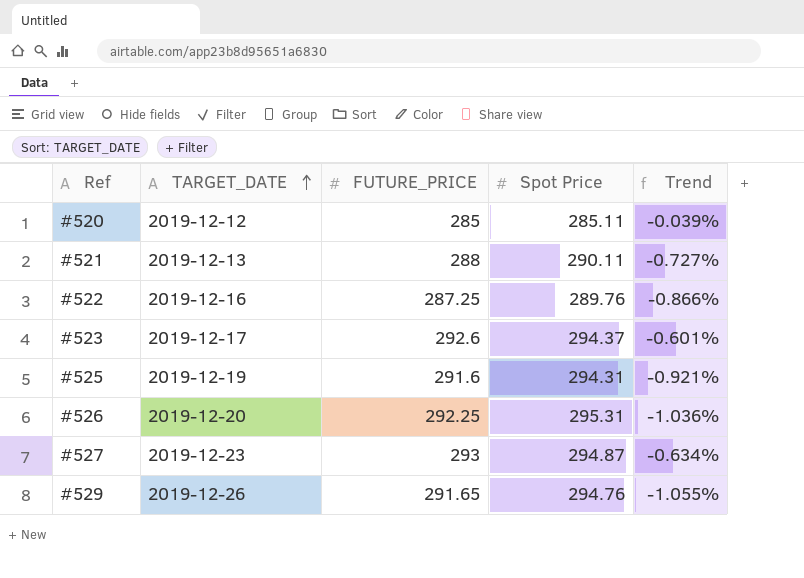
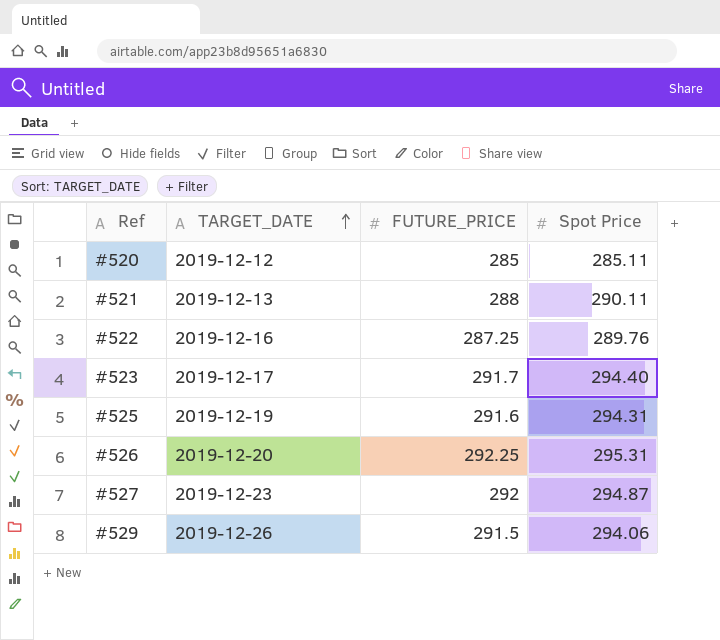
column Trend | formula: ([FUTURE_PRICE] - [Spot Price]) / [Spot Price] -> none
#523 | FUTURE_PRICE: 292.6 -> 291.7
#523 | Spot Price: 294.37 -> 294.40
#527 | FUTURE_PRICE: 293 -> 292
#529 | FUTURE_PRICE: 291.65 -> 291.5
#529 | Spot Price: 294.76 -> 294.06

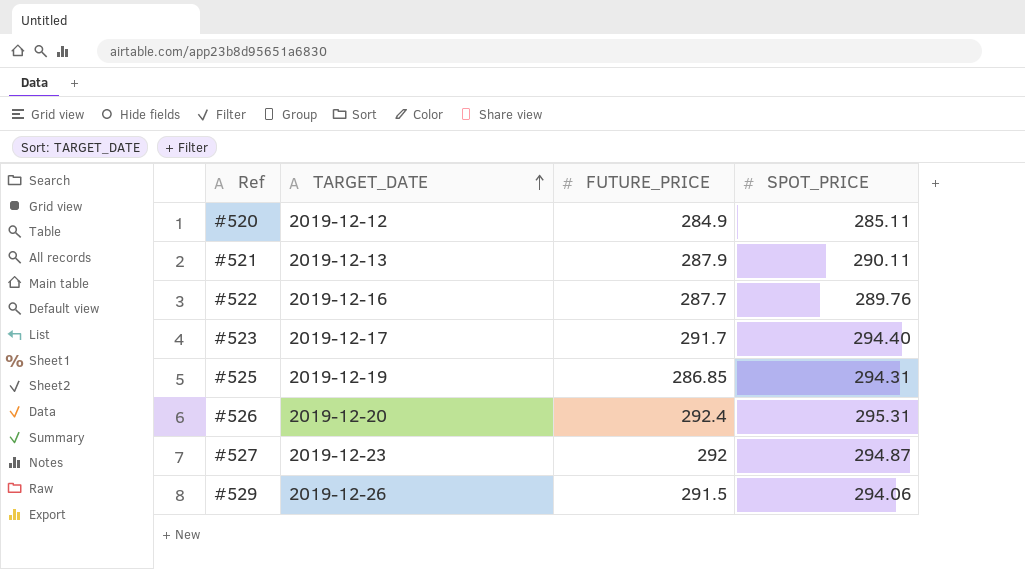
column name: Spot Price -> SPOT_PRICE
#520 | FUTURE_PRICE: 285 -> 284.9
#521 | FUTURE_PRICE: 288 -> 287.9
#522 | FUTURE_PRICE: 287.25 -> 287.7
#525 | FUTURE_PRICE: 291.6 -> 286.85
#526 | FUTURE_PRICE: 292.25 -> 292.4

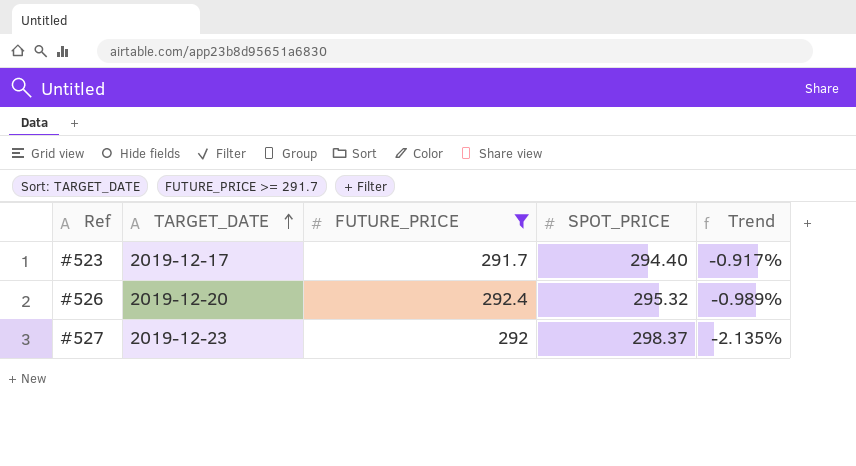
filter: none -> FUTURE_PRICE >= 291.7
column Trend | formula: none -> ([FUTURE_PRICE] - [SPOT_PRICE]) / [SPOT_PRICE]
#526 | SPOT_PRICE: 295.31 -> 295.32
#527 | SPOT_PRICE: 294.87 -> 298.37

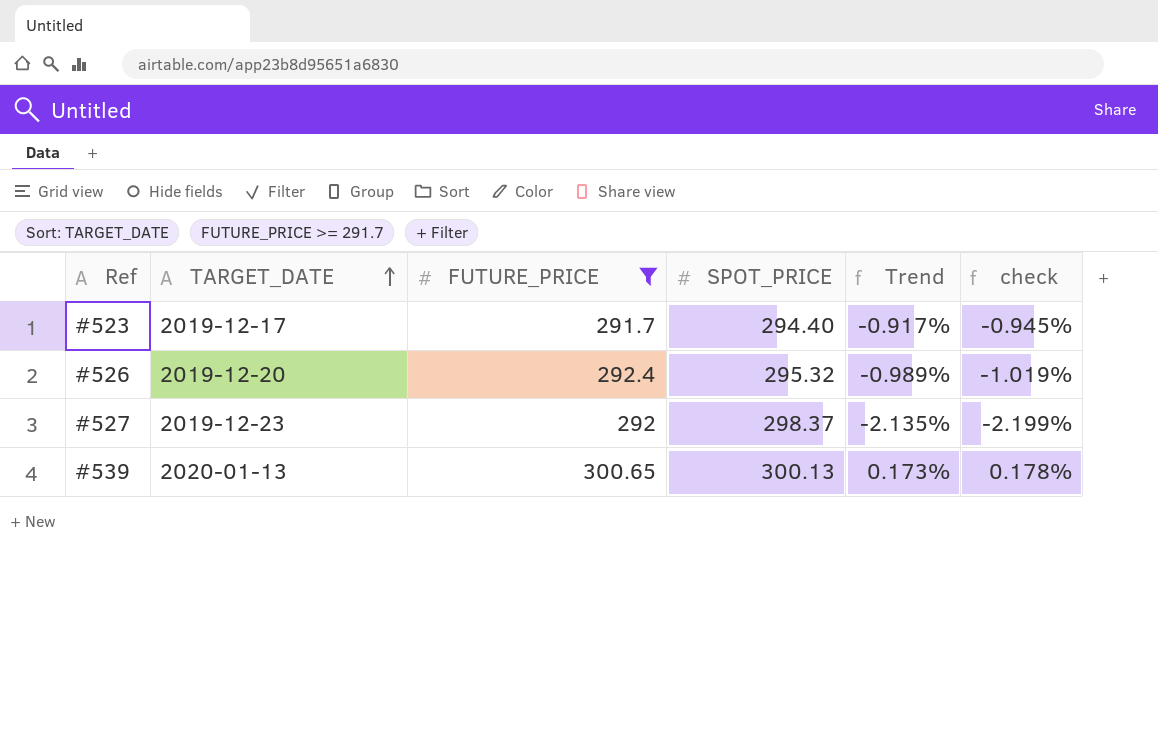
column check | formula: none -> [Trend] * 1.03
row #539: none -> 2020-01-13 | 300.65 | 300.13 | 0.173% | 0.178%

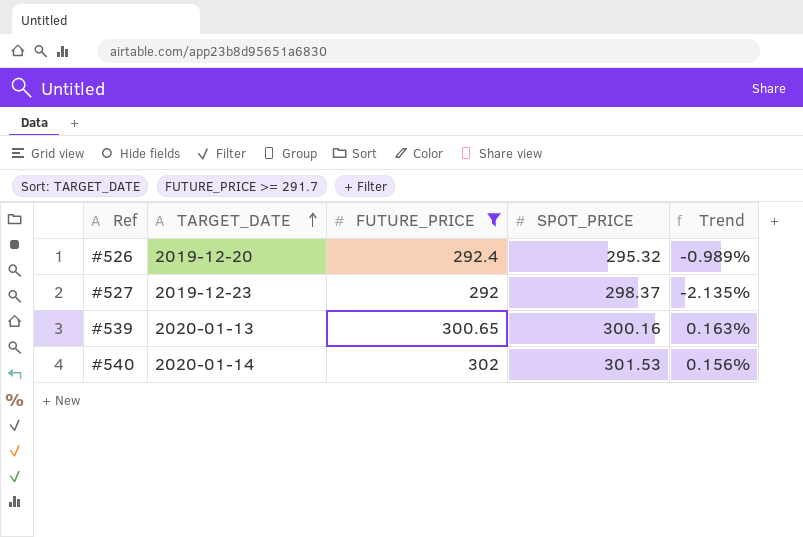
column check | formula: [Trend] * 1.03 -> none
row #523: 2019-12-17 | 291.7 | 294.40 | -0.917% | -0.945% -> none
#539 | SPOT_PRICE: 300.13 -> 300.16
#539 | Trend: 0.173% -> 0.163%
row #540: none -> 2020-01-14 | 302 | 301.53 | 0.156%

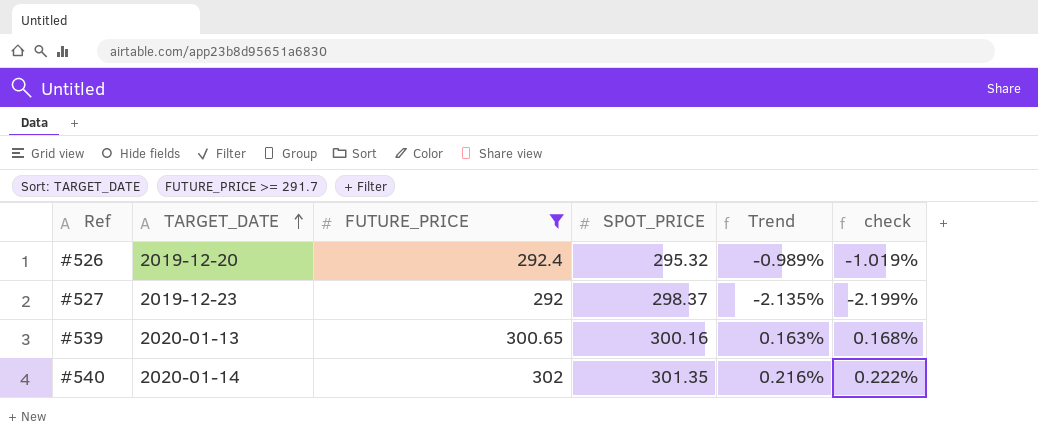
column check | formula: none -> [Trend] * 1.03
#540 | SPOT_PRICE: 301.53 -> 301.35
#540 | Trend: 0.156% -> 0.216%

